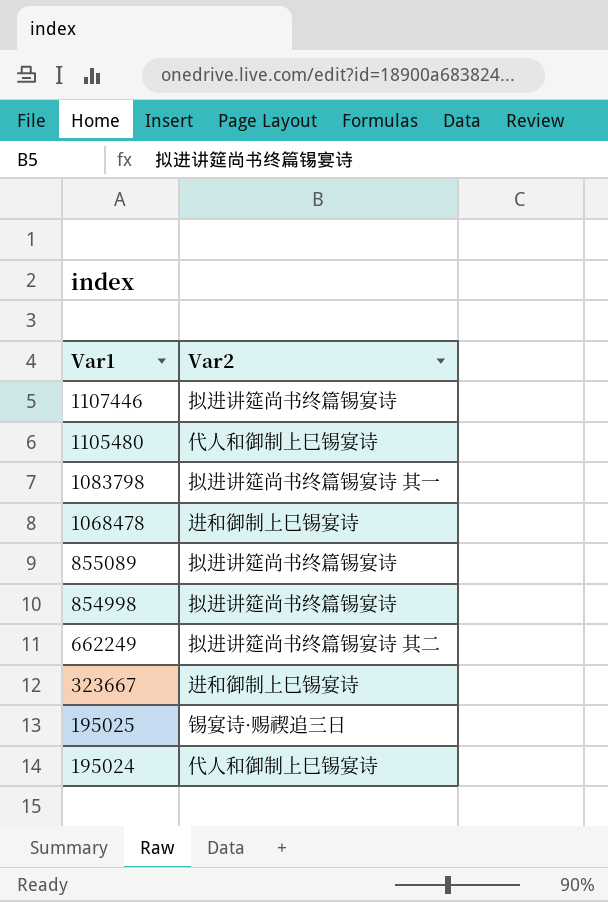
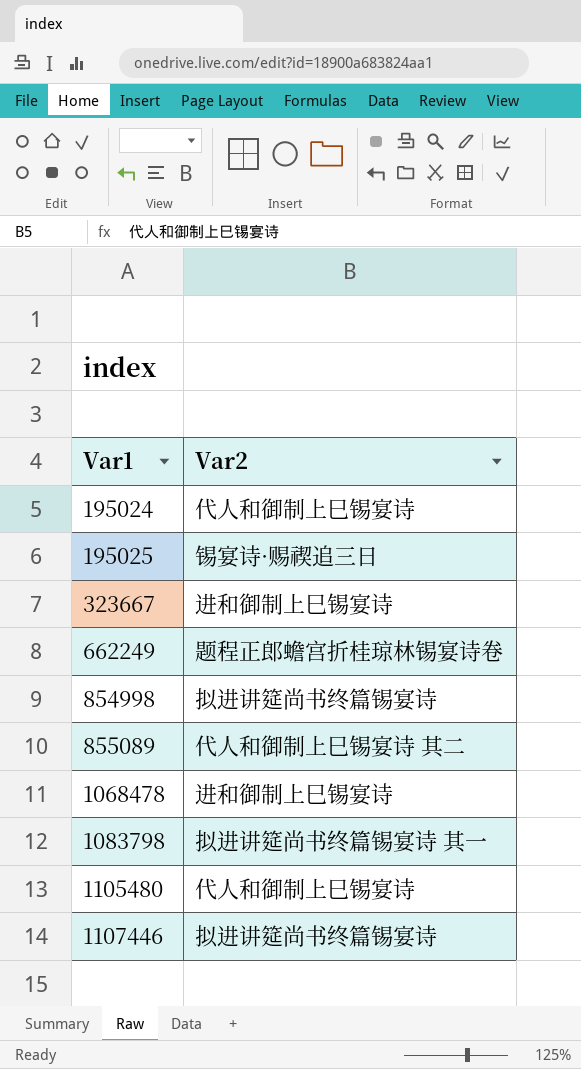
row order: Var1 descending -> Var1 ascending
662249 | Var2: 拟进讲筵尚书终篇锡宴诗 其二 -> 题程正郎蟾宫折桂琼林锡宴诗卷
855089 | Var2: 拟进讲筵尚书终篇锡宴诗 -> 代人和御制上巳锡宴诗 其二

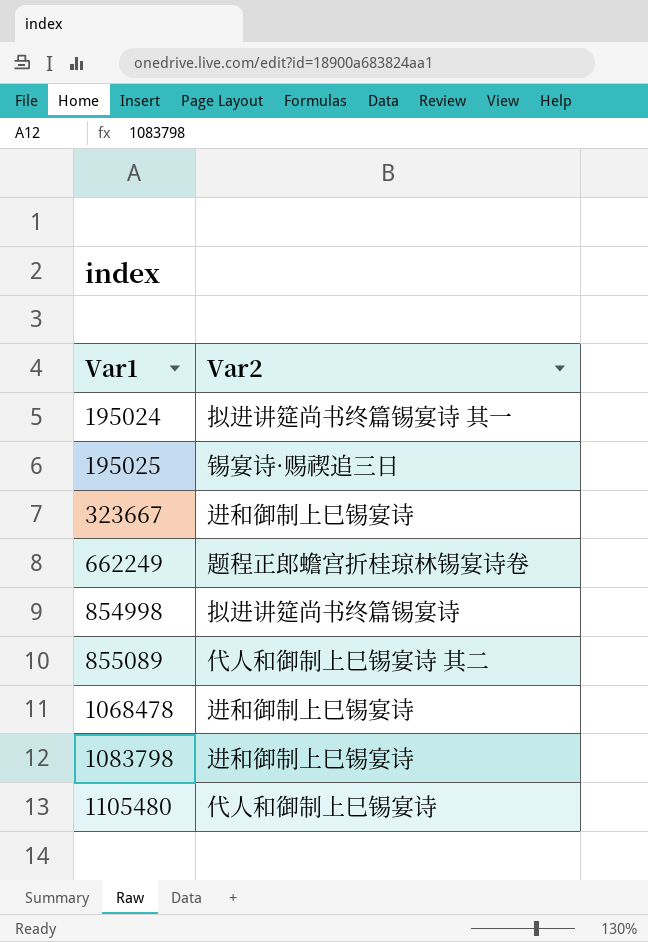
row 1107446: 拟进讲筵尚书终篇锡宴诗 -> none
195024 | Var2: 代人和御制上巳锡宴诗 -> 拟进讲筵尚书终篇锡宴诗 其一
1083798 | Var2: 拟进讲筵尚书终篇锡宴诗 其一 -> 进和御制上巳锡宴诗

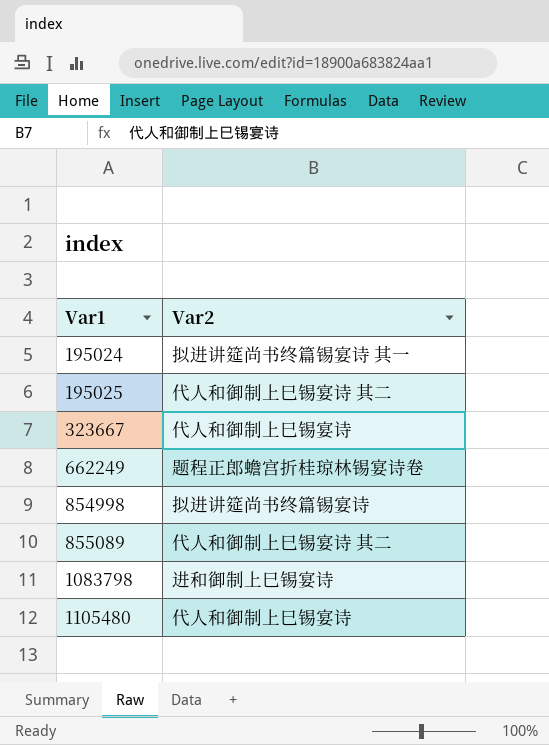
row 1068478: 进和御制上巳锡宴诗 -> none
195025 | Var2: 锡宴诗·赐禊追三日 -> 代人和御制上巳锡宴诗 其二
323667 | Var2: 进和御制上巳锡宴诗 -> 代人和御制上巳锡宴诗

